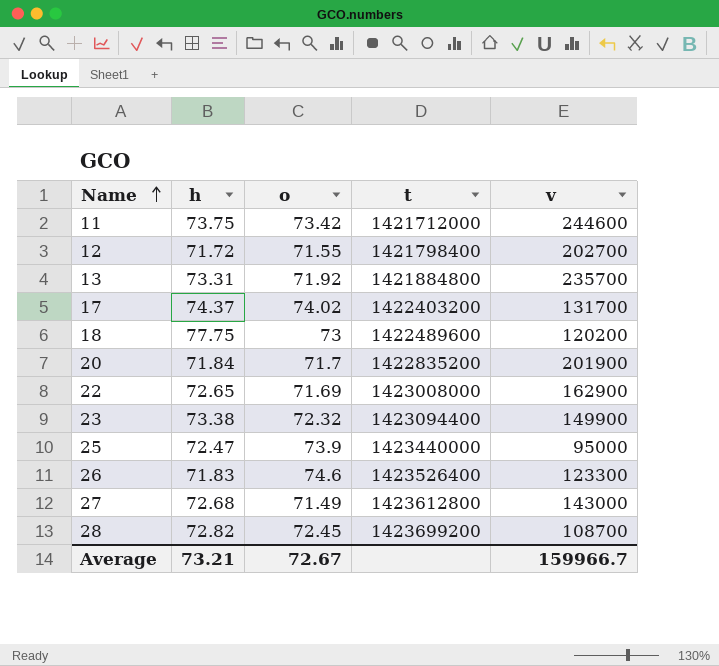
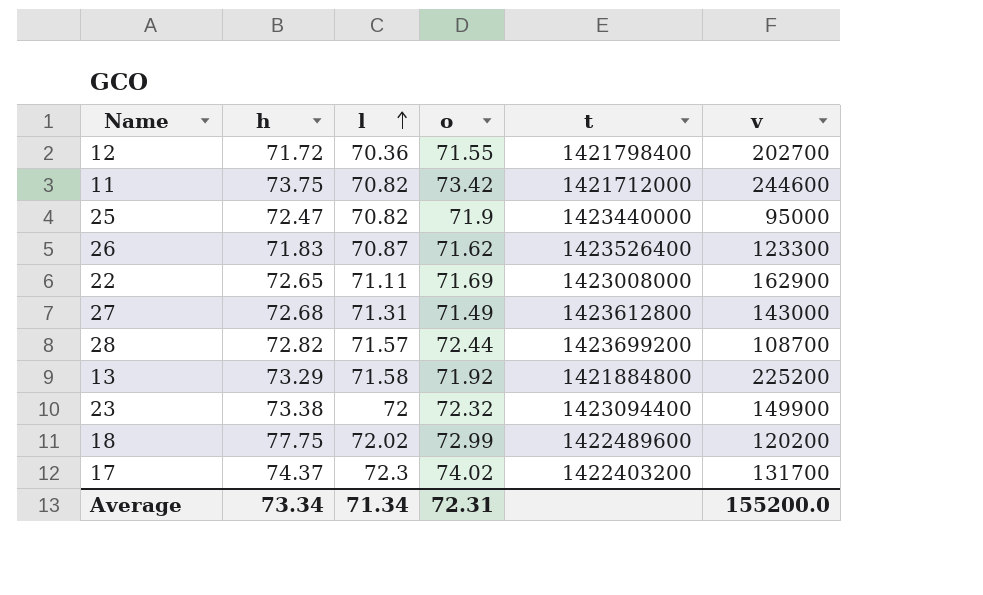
row order: Name ascending -> l ascending
column l | position: none -> 3
row 20: 71.84 | 71.7 | 1422835200 | 201900 -> none
25 | o: 73.9 -> 71.9
26 | o: 74.6 -> 71.62
28 | o: 72.45 -> 72.44
13 | h: 73.31 -> 73.29
13 | v: 235700 -> 225200
18 | o: 73 -> 72.99
Average | h: 73.21 -> 73.34
Average | o: 72.67 -> 72.31
Average | v: 159966.7 -> 155200.0

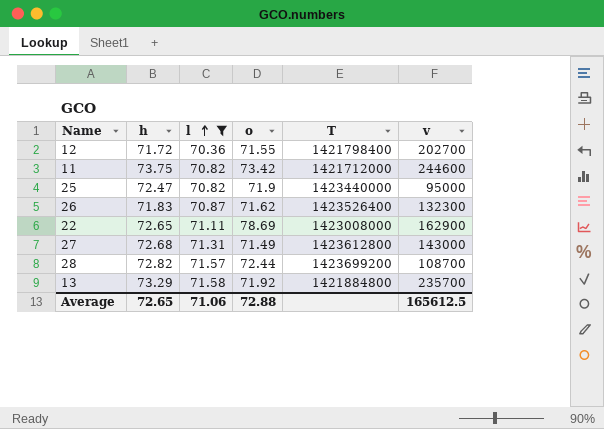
filter: none -> l <= 71.58
column name: t -> T
26 | v: 123300 -> 132300
22 | o: 71.69 -> 78.69
13 | v: 225200 -> 235700
Average | h: 73.34 -> 72.65
Average | l: 71.34 -> 71.06
Average | o: 72.31 -> 72.88
Average | v: 155200.0 -> 165612.5

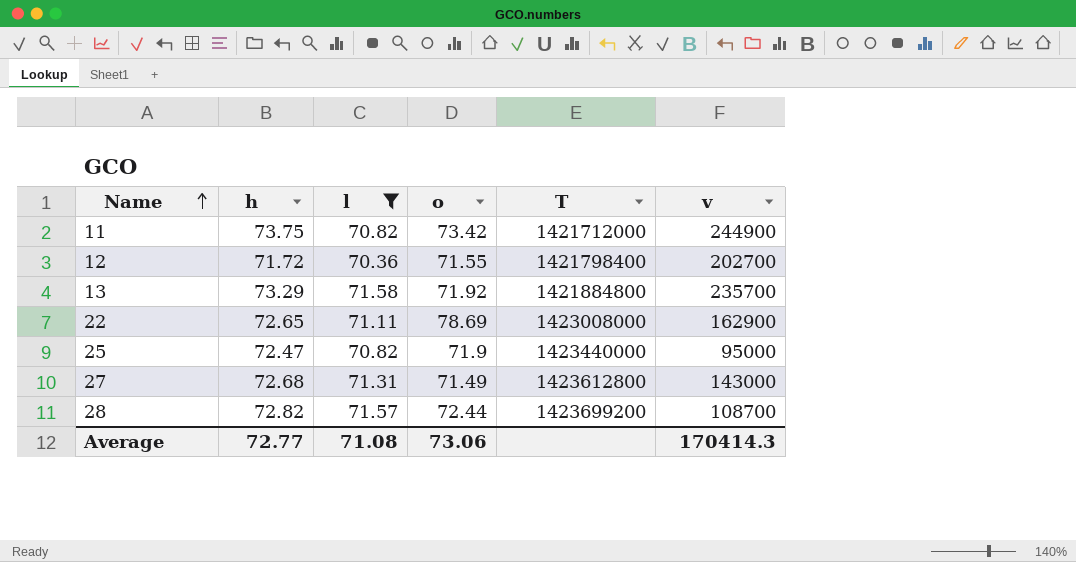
row order: l ascending -> Name ascending
row 26: 71.83 | 70.87 | 71.62 | 1423526400 | 132300 -> none
11 | v: 244600 -> 244900
Average | h: 72.65 -> 72.77
Average | l: 71.06 -> 71.08
Average | o: 72.88 -> 73.06
Average | v: 165612.5 -> 170414.3

